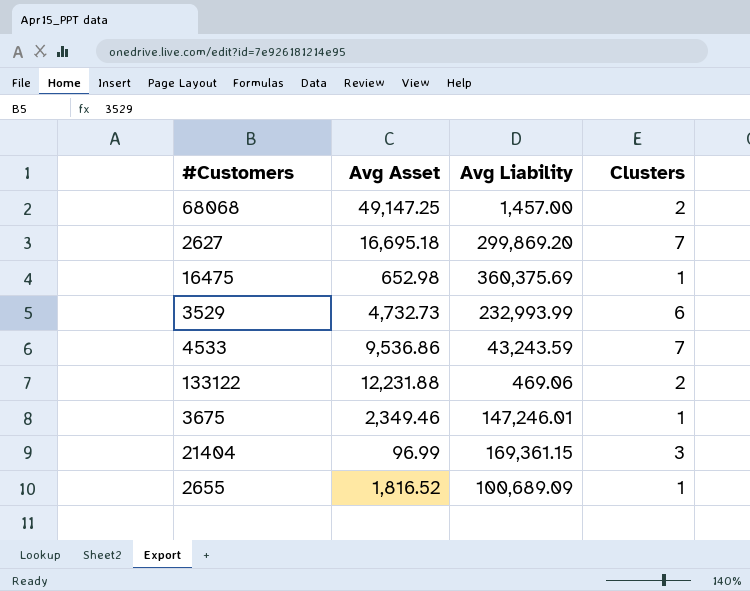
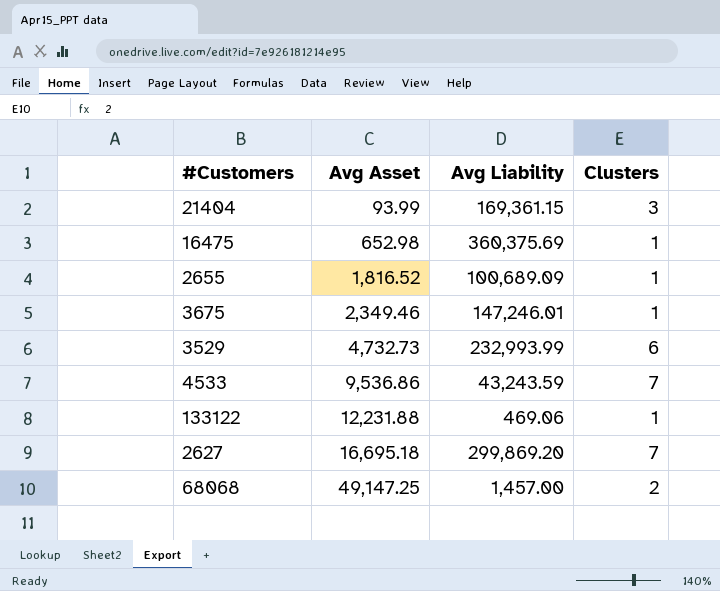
row order: none -> Avg Asset ascending
21404 | Avg Asset: 96.99 -> 93.99
133122 | Clusters: 2 -> 1

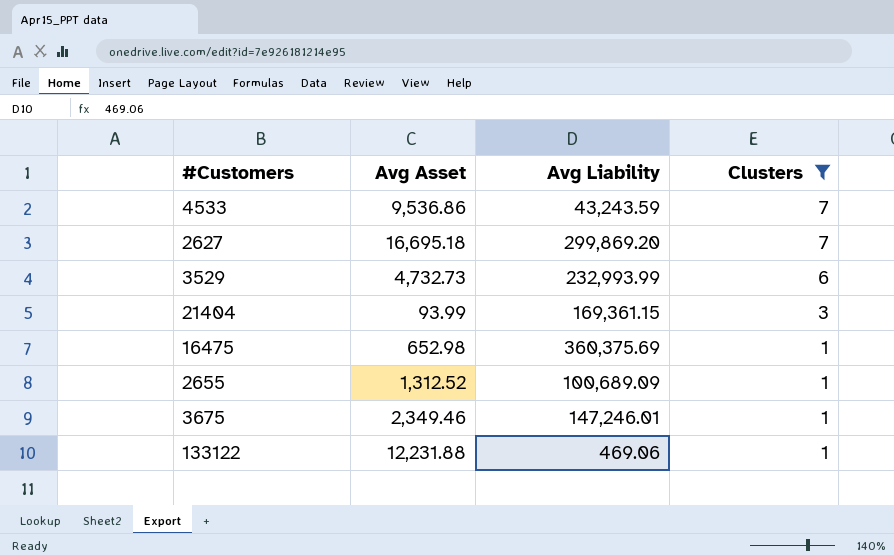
filter: none -> Clusters != 2
row order: Avg Asset ascending -> Clusters descending
2655 | Avg Asset: 1,816.52 -> 1,312.52

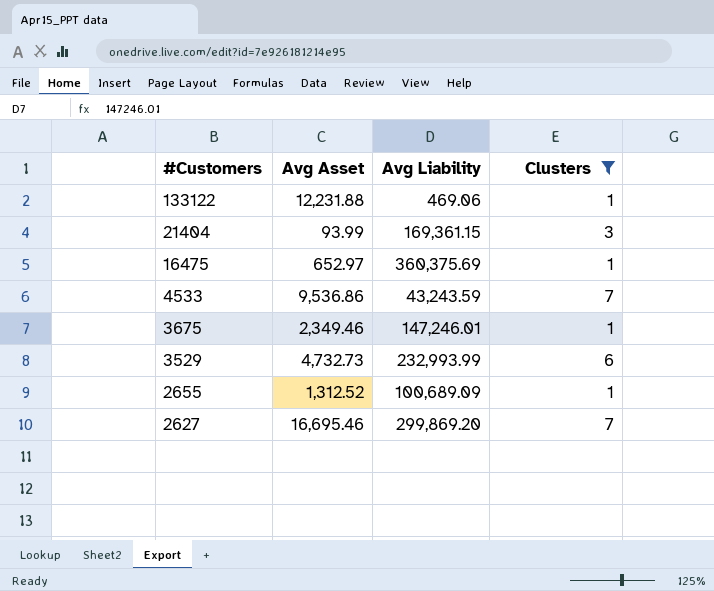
row order: Clusters descending -> #Customers descending
16475 | Avg Asset: 652.98 -> 652.97
2627 | Avg Asset: 16,695.18 -> 16,695.46

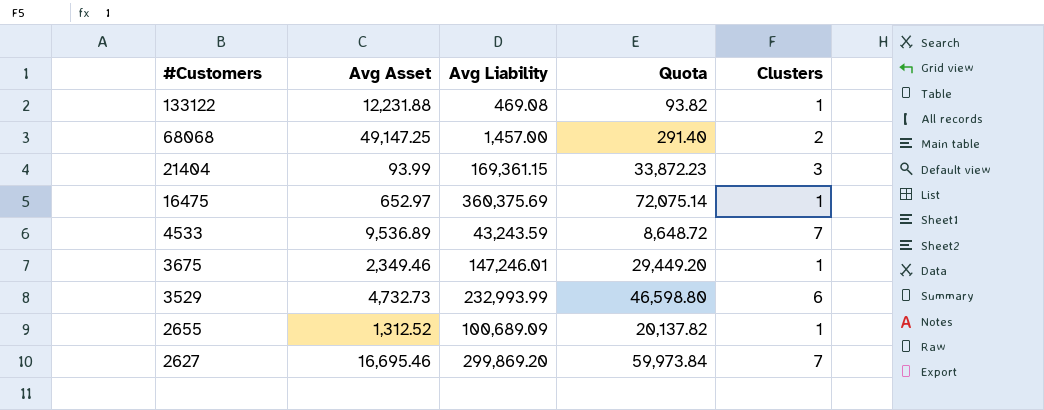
filter: Clusters != 2 -> none
column Quota | formula: none -> [Avg Liability] * 0.2
133122 | Avg Liability: 469.06 -> 469.08
4533 | Avg Asset: 9,536.86 -> 9,536.89

